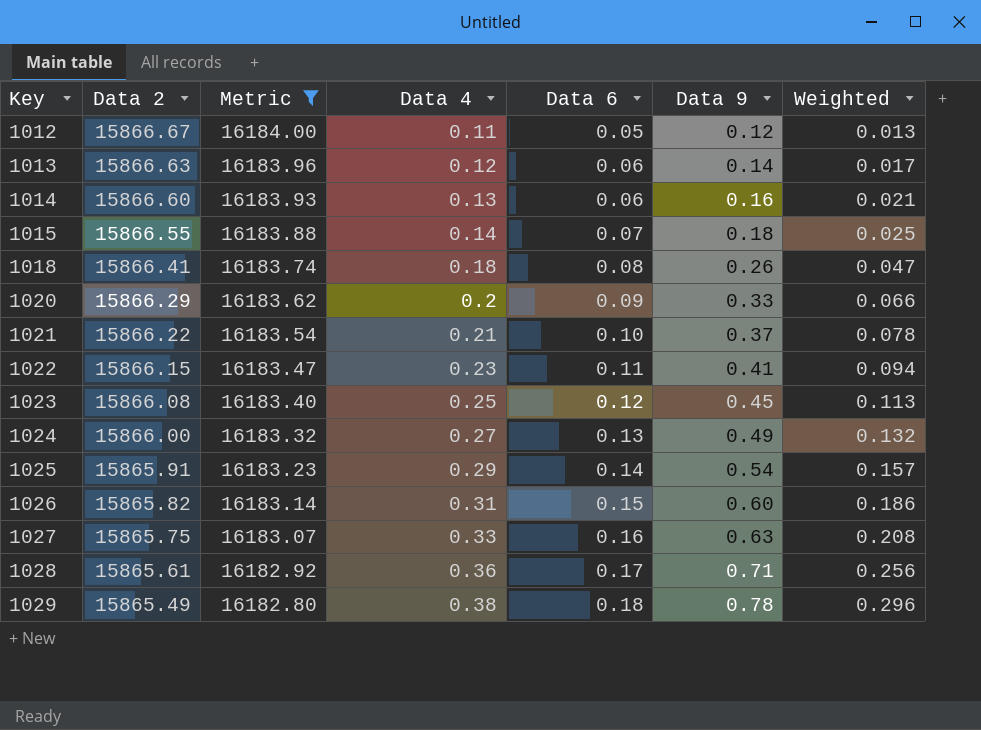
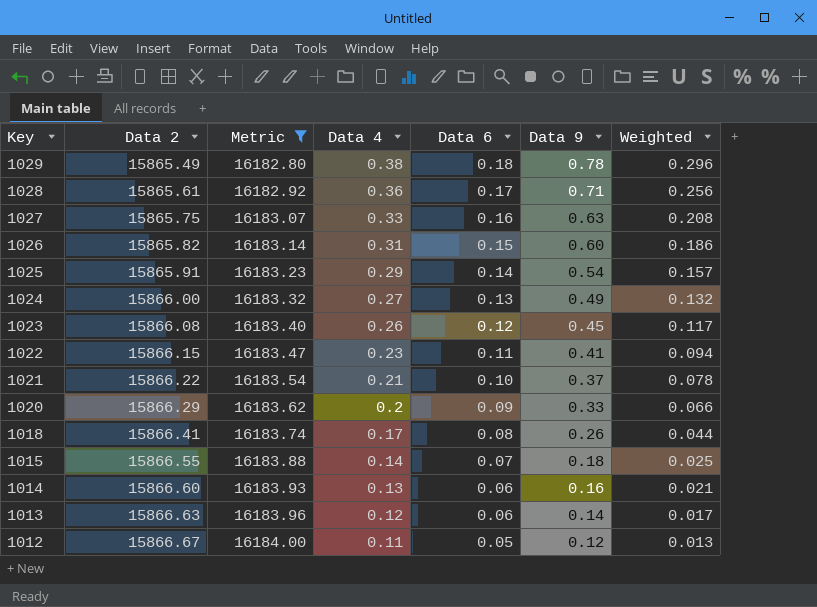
row order: Key ascending -> Key descending
1023 | Data 4: 0.25 -> 0.26
1023 | Weighted: 0.113 -> 0.117
1018 | Data 4: 0.18 -> 0.17
1018 | Weighted: 0.047 -> 0.044

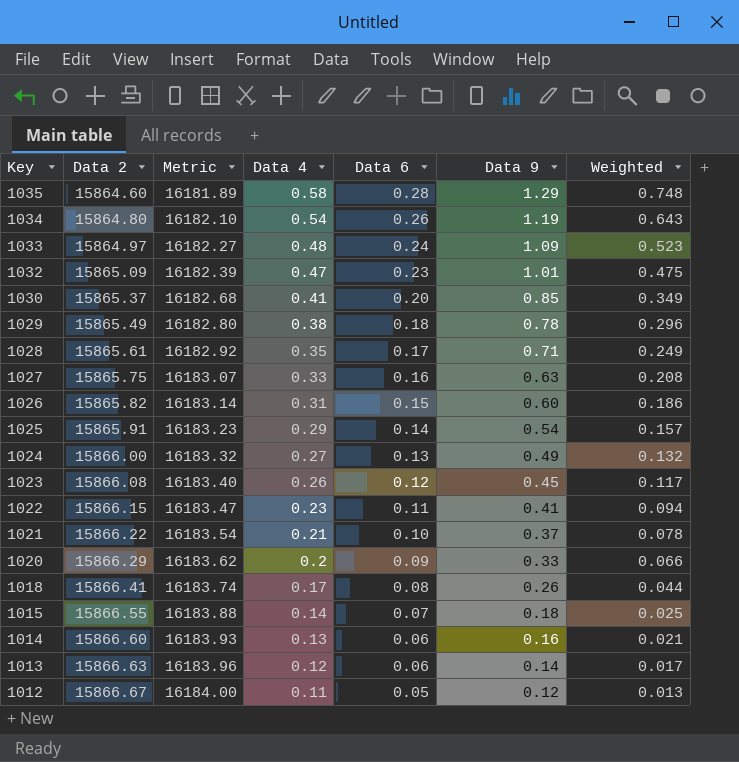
filter: Metric >= 16182.80 -> none
1028 | Data 4: 0.36 -> 0.35
1028 | Weighted: 0.256 -> 0.249

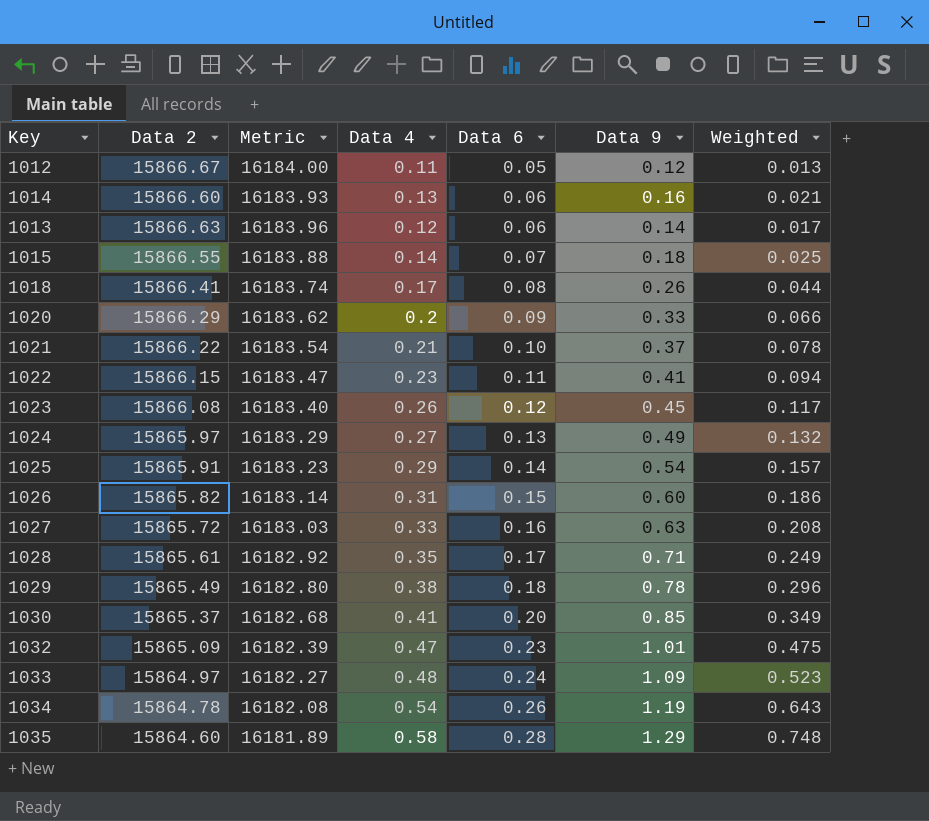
row order: Key descending -> Data 6 ascending
1024 | Data 2: 15866.00 -> 15865.97
1024 | Metric: 16183.32 -> 16183.29
1027 | Data 2: 15865.75 -> 15865.72
1027 | Metric: 16183.07 -> 16183.03
1034 | Data 2: 15864.80 -> 15864.78
1034 | Metric: 16182.10 -> 16182.08

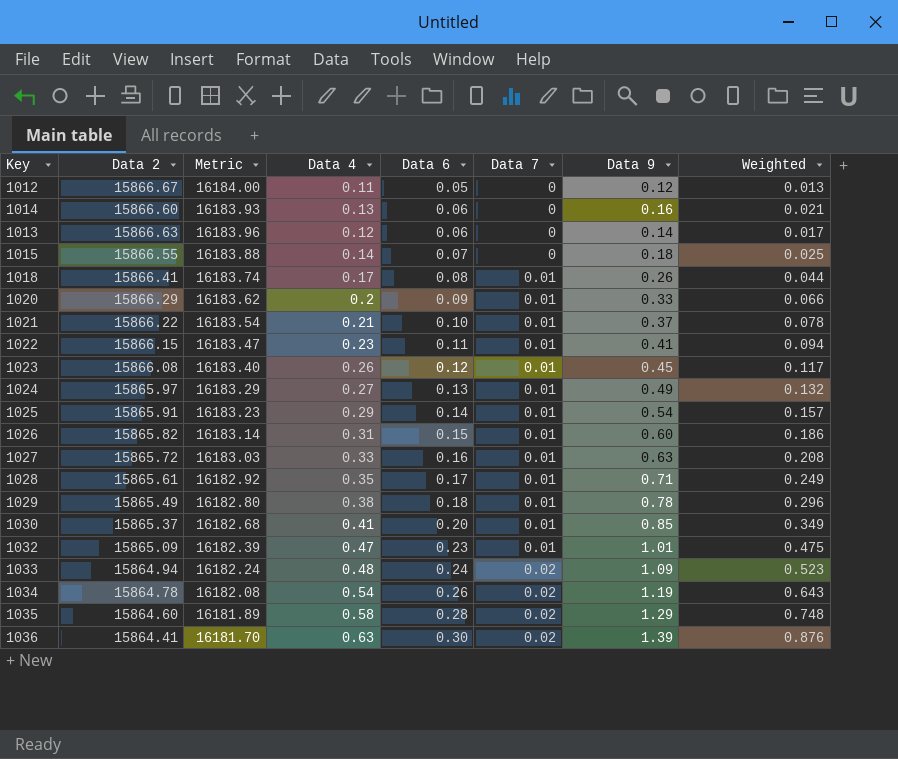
column Data 7 | position: none -> 6
1033 | Data 2: 15864.97 -> 15864.94
1033 | Metric: 16182.27 -> 16182.24
row 1036: none -> 15864.41 | 16181.70 | 0.63 | 0.30 | 0.02 | 1.39 | 0.876

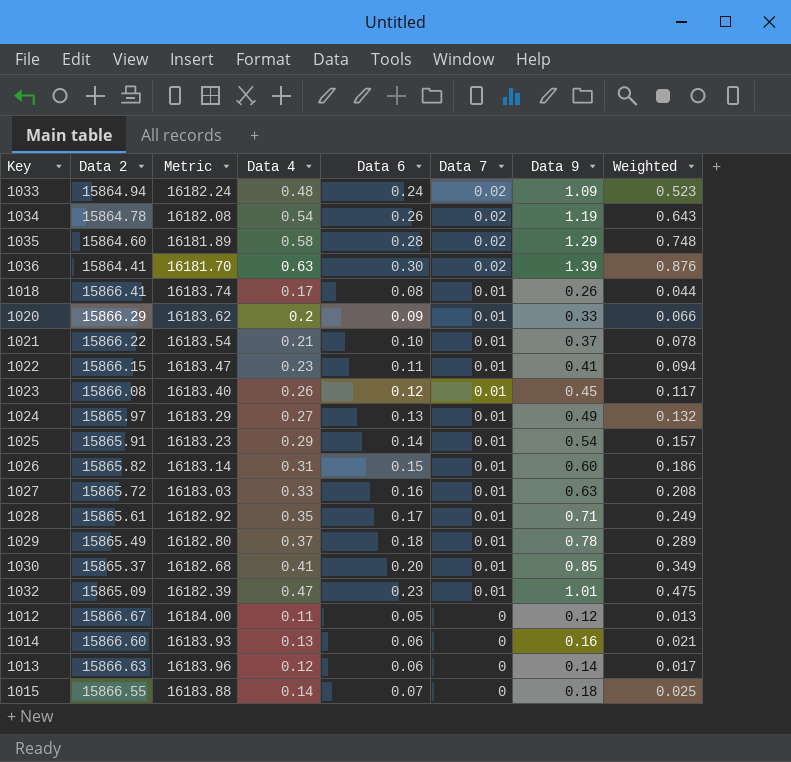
row order: Data 6 ascending -> Data 7 descending
1029 | Data 4: 0.38 -> 0.37
1029 | Weighted: 0.296 -> 0.289

